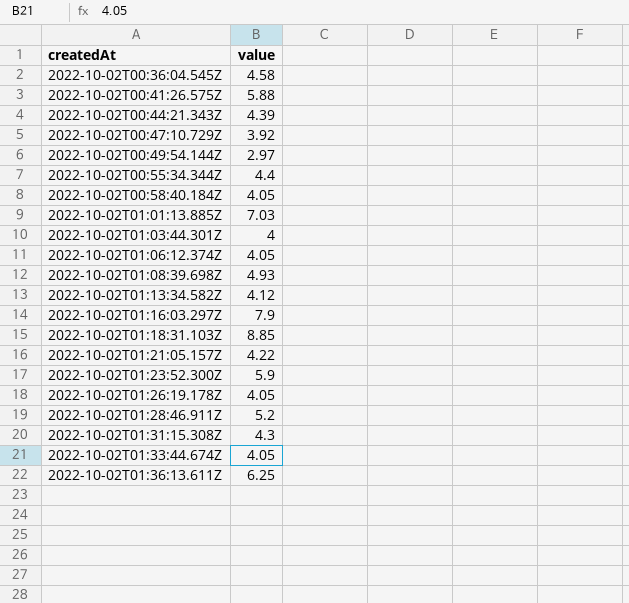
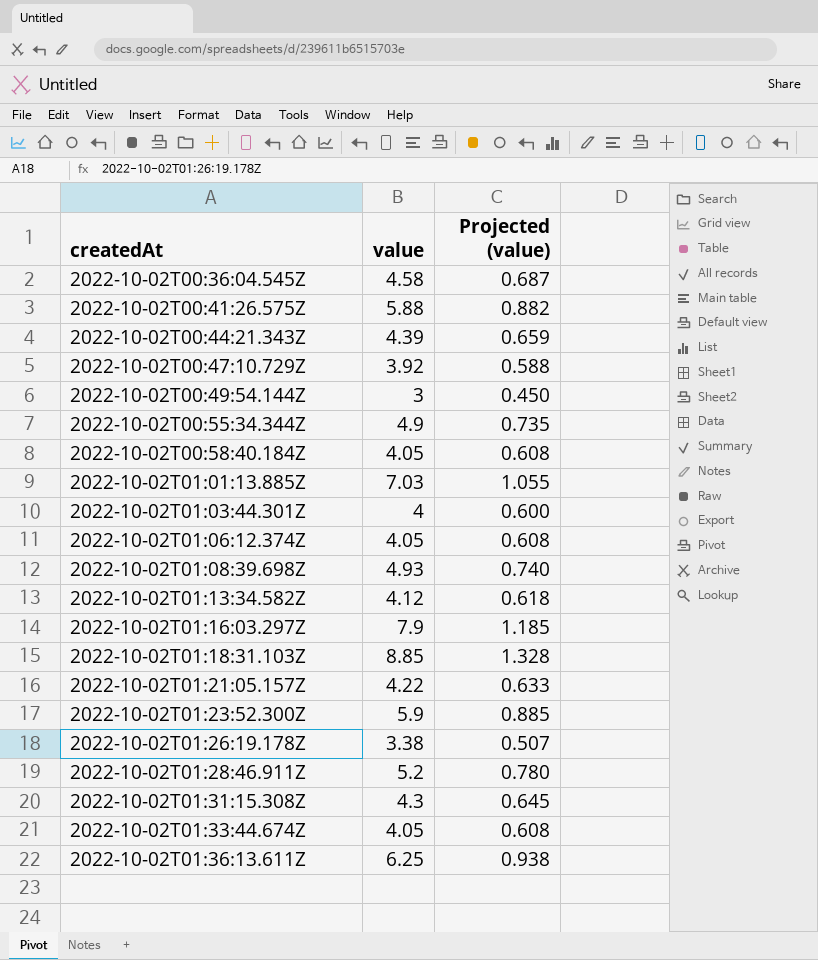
column Projected (value) | formula: none -> [value] * 0.15
2022-10-02T00:49:54.144Z | value: 2.97 -> 3
2022-10-02T00:55:34.344Z | value: 4.4 -> 4.9
2022-10-02T01:26:19.178Z | value: 4.05 -> 3.38

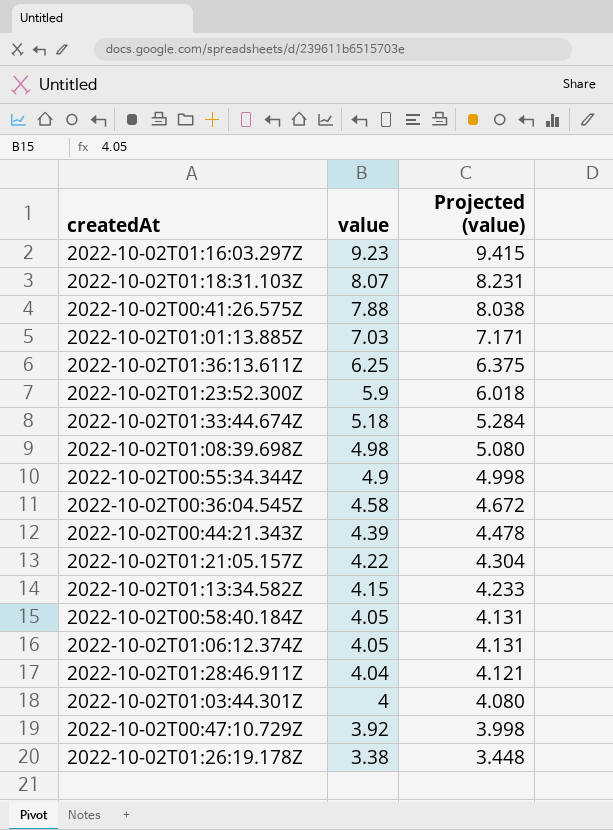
row order: createdAt ascending -> value descending
column Projected (value) | formula: [value] * 0.15 -> [value] * 1.02
row 2022-10-02T00:49:54.144Z: 3 | 0.450 -> none
row 2022-10-02T01:31:15.308Z: 4.3 | 0.645 -> none
2022-10-02T01:16:03.297Z | value: 7.9 -> 9.23
2022-10-02T01:18:31.103Z | value: 8.85 -> 8.07
2022-10-02T00:41:26.575Z | value: 5.88 -> 7.88
2022-10-02T01:33:44.674Z | value: 4.05 -> 5.18
2022-10-02T01:08:39.698Z | value: 4.93 -> 4.98
2022-10-02T01:13:34.582Z | value: 4.12 -> 4.15
2022-10-02T01:28:46.911Z | value: 5.2 -> 4.04

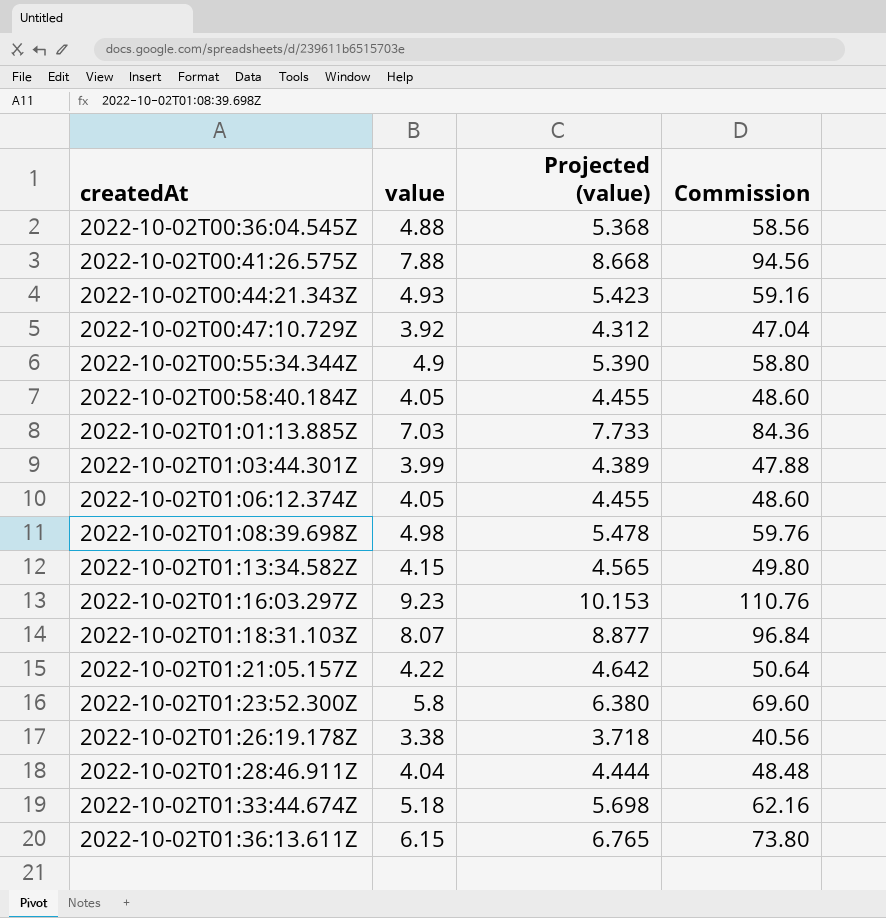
row order: value descending -> createdAt ascending
column Projected (value) | formula: [value] * 1.02 -> [value] * 1.1
column Commission | formula: none -> [value] * 12
2022-10-02T00:36:04.545Z | value: 4.58 -> 4.88
2022-10-02T00:44:21.343Z | value: 4.39 -> 4.93
2022-10-02T01:03:44.301Z | value: 4 -> 3.99
2022-10-02T01:23:52.300Z | value: 5.9 -> 5.8
2022-10-02T01:36:13.611Z | value: 6.25 -> 6.15

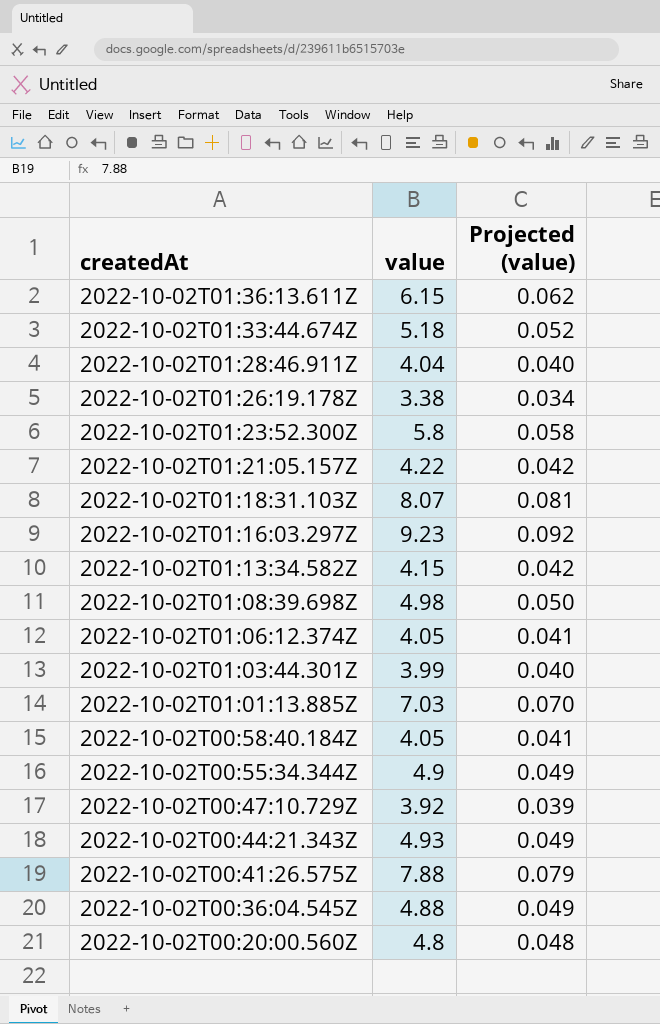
row order: createdAt ascending -> createdAt descending
column Commission | formula: [value] * 12 -> none
column Projected (value) | formula: [value] * 1.1 -> [value] * 0.01
row 2022-10-02T00:20:00.560Z: none -> 4.8 | 0.048

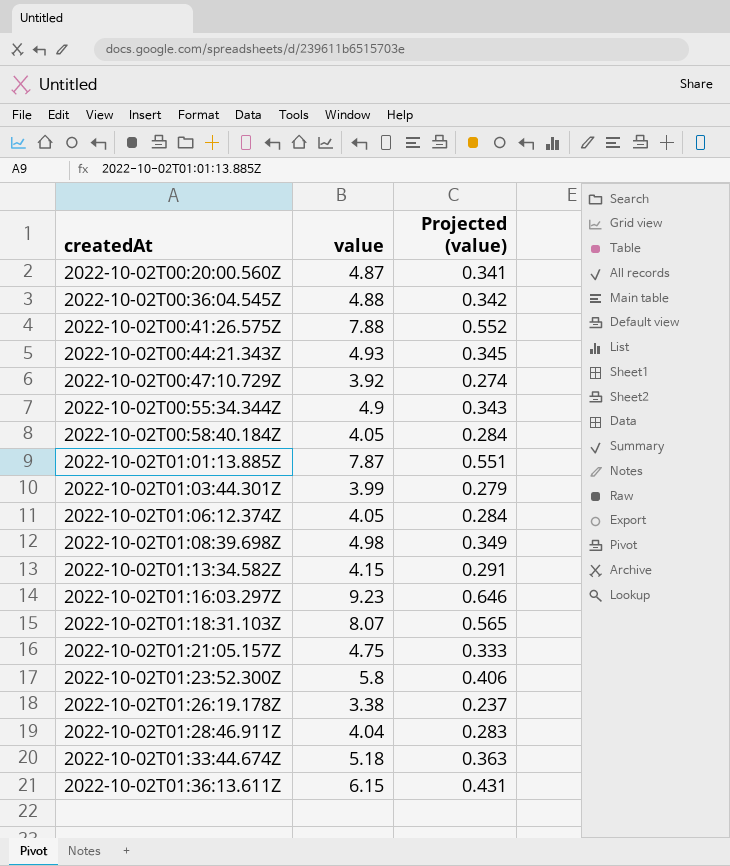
row order: createdAt descending -> createdAt ascending
column Projected (value) | formula: [value] * 0.01 -> [value] * 0.07
2022-10-02T00:20:00.560Z | value: 4.8 -> 4.87
2022-10-02T01:01:13.885Z | value: 7.03 -> 7.87
2022-10-02T01:21:05.157Z | value: 4.22 -> 4.75

